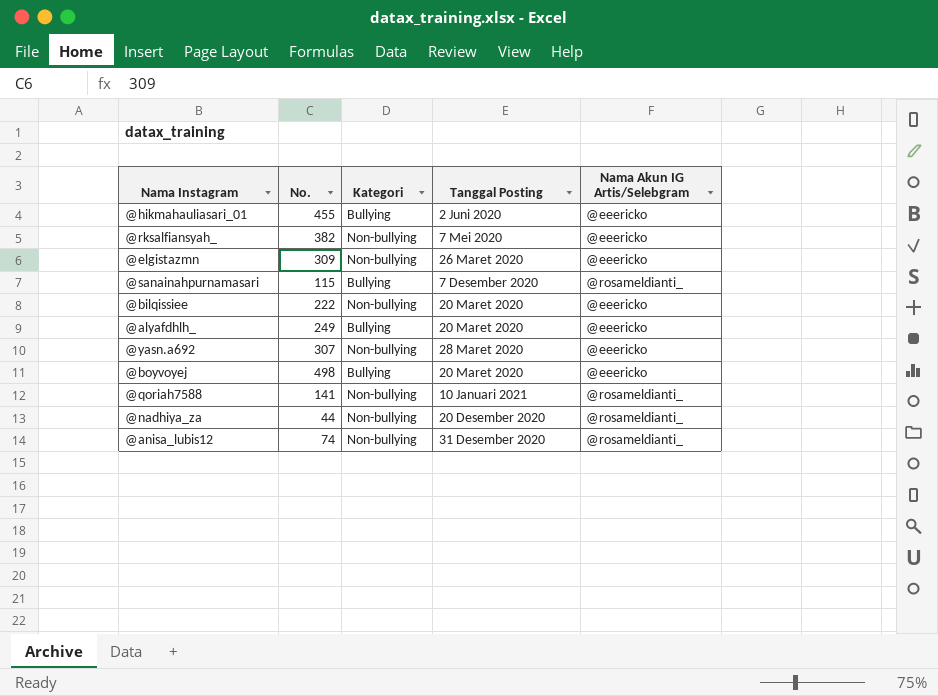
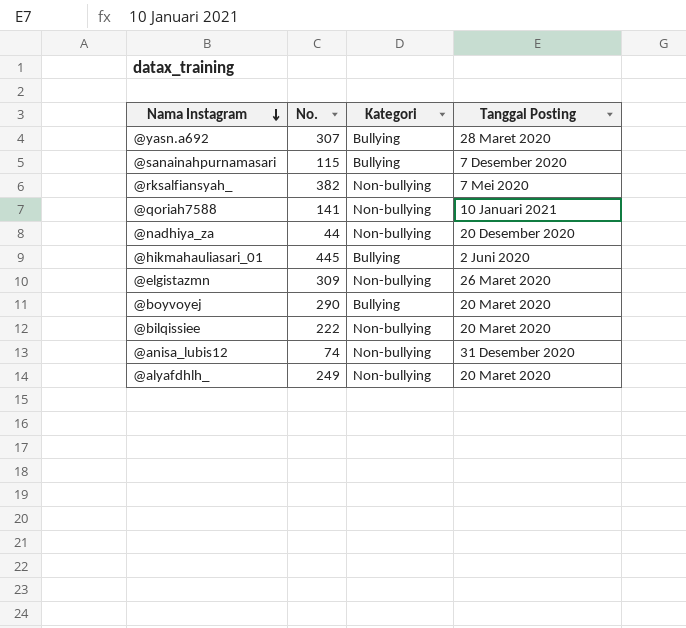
row order: none -> Nama Instagram descending
column Nama Akun IG Artis/Selebgram | position: 5 -> none
@yasn.a692 | Kategori: Non-bullying -> Bullying
@hikmahauliasari_01 | No.: 455 -> 445
@boyvoyej | No.: 498 -> 290
@alyafdhlh_ | Kategori: Bullying -> Non-bullying

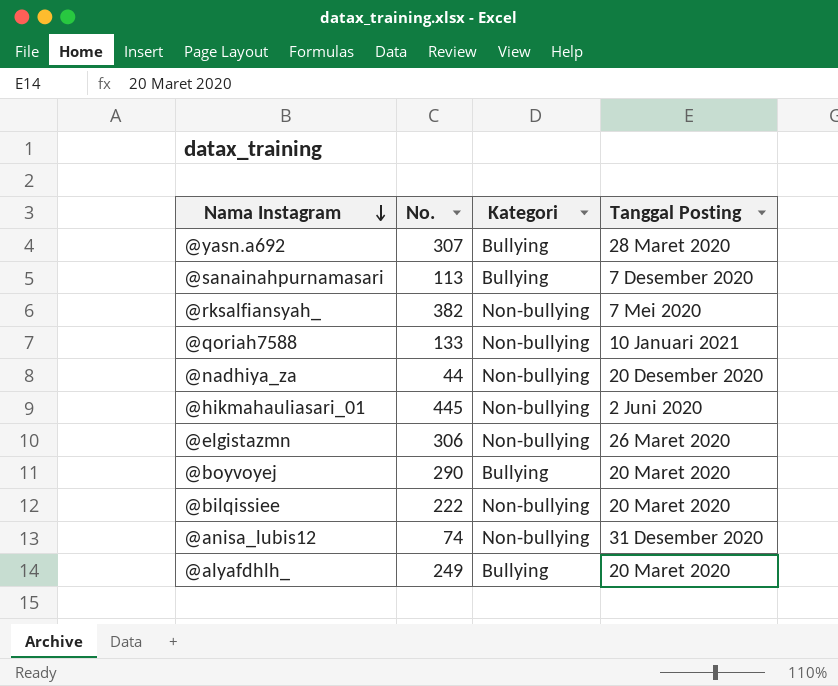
@sanainahpurnamasari | No.: 115 -> 113
@qoriah7588 | No.: 141 -> 133
@hikmahauliasari_01 | Kategori: Bullying -> Non-bullying
@elgistazmn | No.: 309 -> 306
@alyafdhlh_ | Kategori: Non-bullying -> Bullying

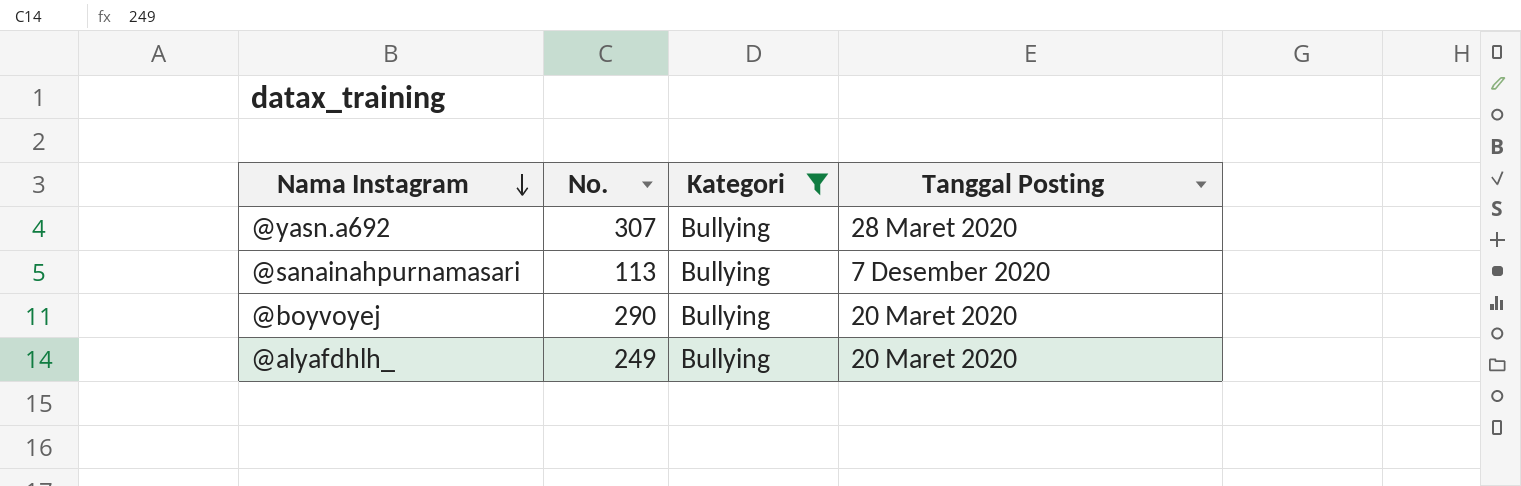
filter: none -> Kategori = Bullying

